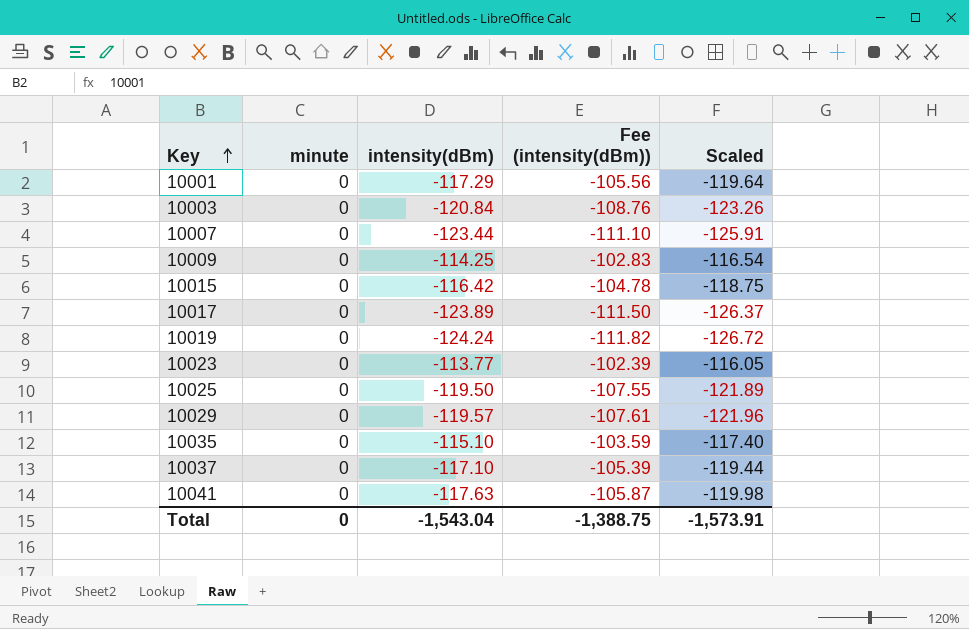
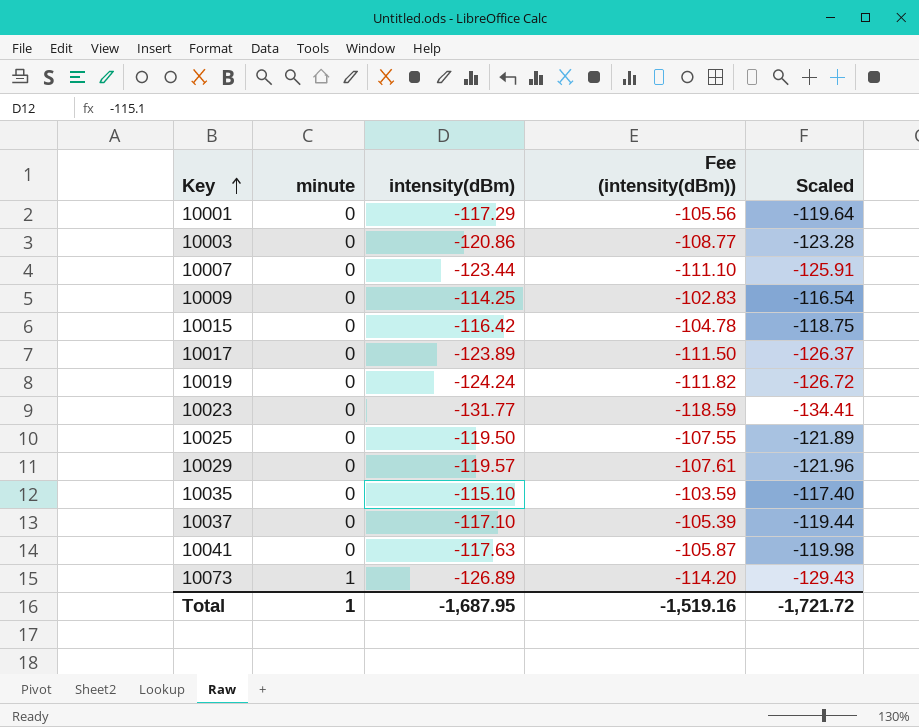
10003 | intensity(dBm): -120.84 -> -120.86
10003 | Fee (intensity(dBm)): -108.76 -> -108.77
10003 | Scaled: -123.26 -> -123.28
10023 | intensity(dBm): -113.77 -> -131.77
10023 | Fee (intensity(dBm)): -102.39 -> -118.59
10023 | Scaled: -116.05 -> -134.41
row 10073: none -> 1 | -126.89 | -114.20 | -129.43
Total | minute: 0 -> 1
Total | intensity(dBm): -1,543.04 -> -1,687.95
Total | Fee (intensity(dBm)): -1,388.75 -> -1,519.16
Total | Scaled: -1,573.91 -> -1,721.72

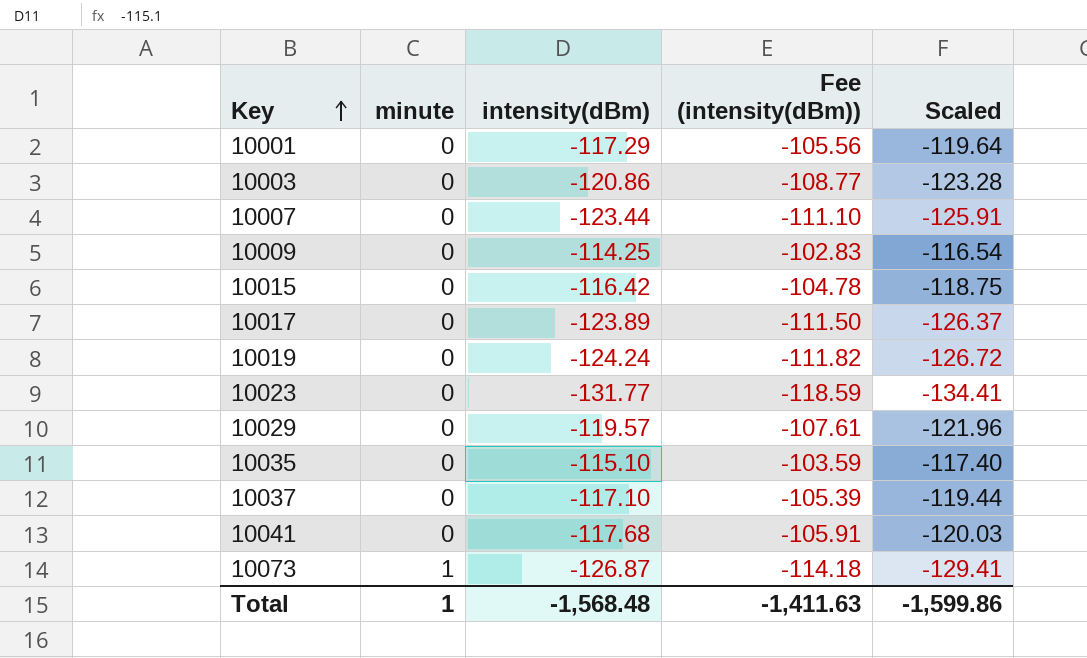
row 10025: 0 | -119.50 | -107.55 | -121.89 -> none
10041 | intensity(dBm): -117.63 -> -117.68
10041 | Fee (intensity(dBm)): -105.87 -> -105.91
10041 | Scaled: -119.98 -> -120.03
10073 | intensity(dBm): -126.89 -> -126.87
10073 | Fee (intensity(dBm)): -114.20 -> -114.18
10073 | Scaled: -129.43 -> -129.41
Total | intensity(dBm): -1,687.95 -> -1,568.48
Total | Fee (intensity(dBm)): -1,519.16 -> -1,411.63
Total | Scaled: -1,721.72 -> -1,599.86

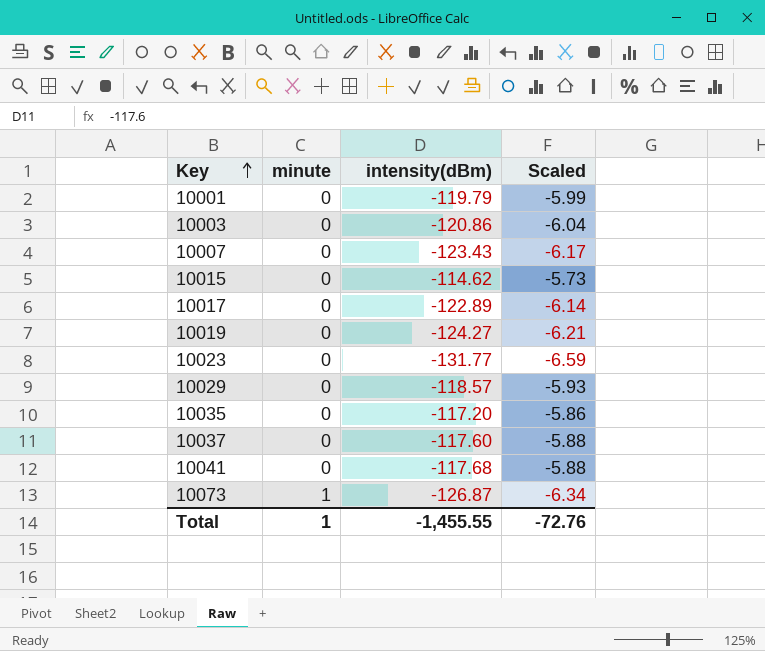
column Fee (intensity(dBm)) | formula: [intensity(dBm)] * 0.9 -> none
column Scaled | formula: [intensity(dBm)] * 1.02 -> [intensity(dBm)] * 0.05
row 10009: 0 | -114.25 | -102.83 | -116.54 -> none
10001 | intensity(dBm): -117.29 -> -119.79
10007 | intensity(dBm): -123.44 -> -123.43
10015 | intensity(dBm): -116.42 -> -114.62
10017 | intensity(dBm): -123.89 -> -122.89
10019 | intensity(dBm): -124.24 -> -124.27
10029 | intensity(dBm): -119.57 -> -118.57
10035 | intensity(dBm): -115.10 -> -117.20
10037 | intensity(dBm): -117.10 -> -117.60
Total | intensity(dBm): -1,568.48 -> -1,455.55
Total | Scaled: -1,599.86 -> -72.76

